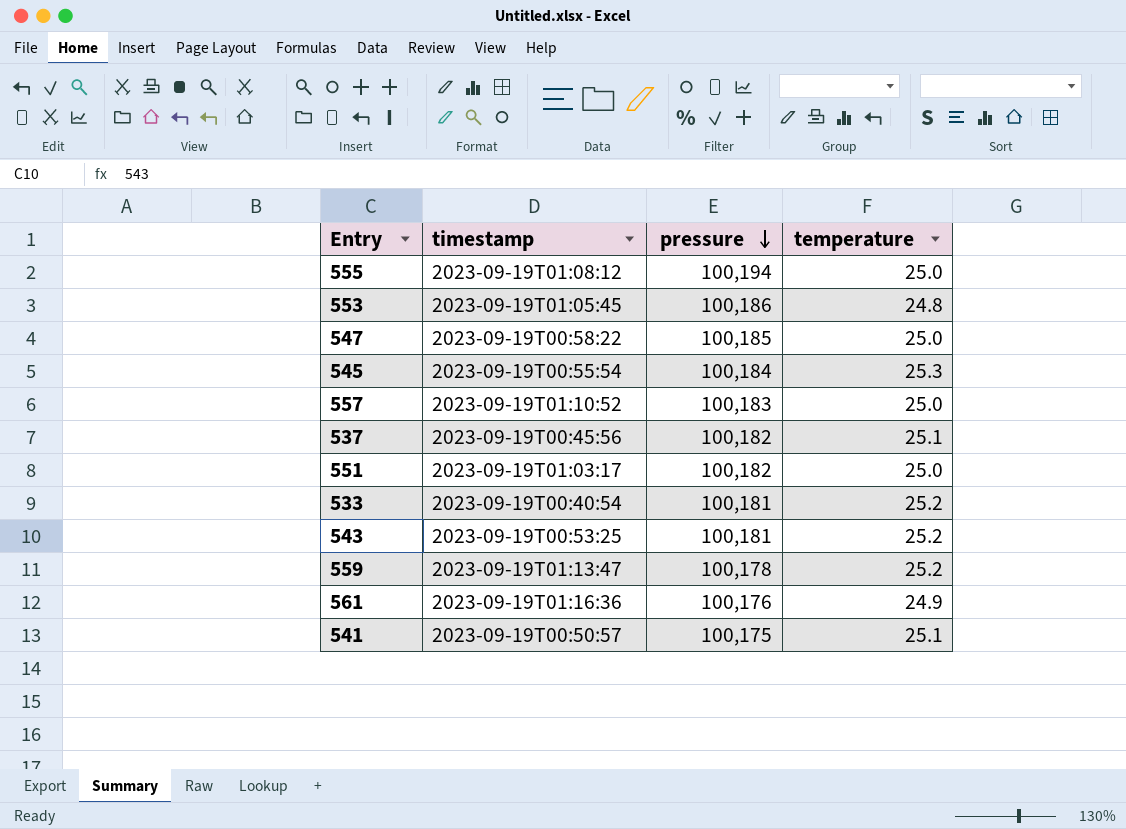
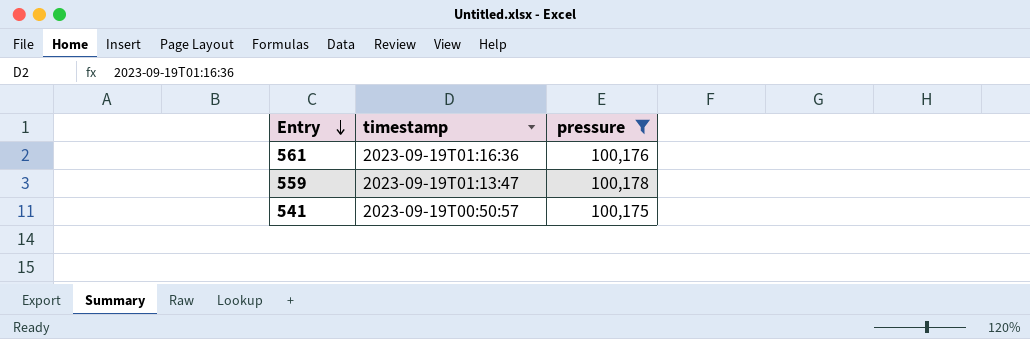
filter: none -> pressure <= 100,178
row order: pressure descending -> Entry descending
column temperature | position: 4 -> none

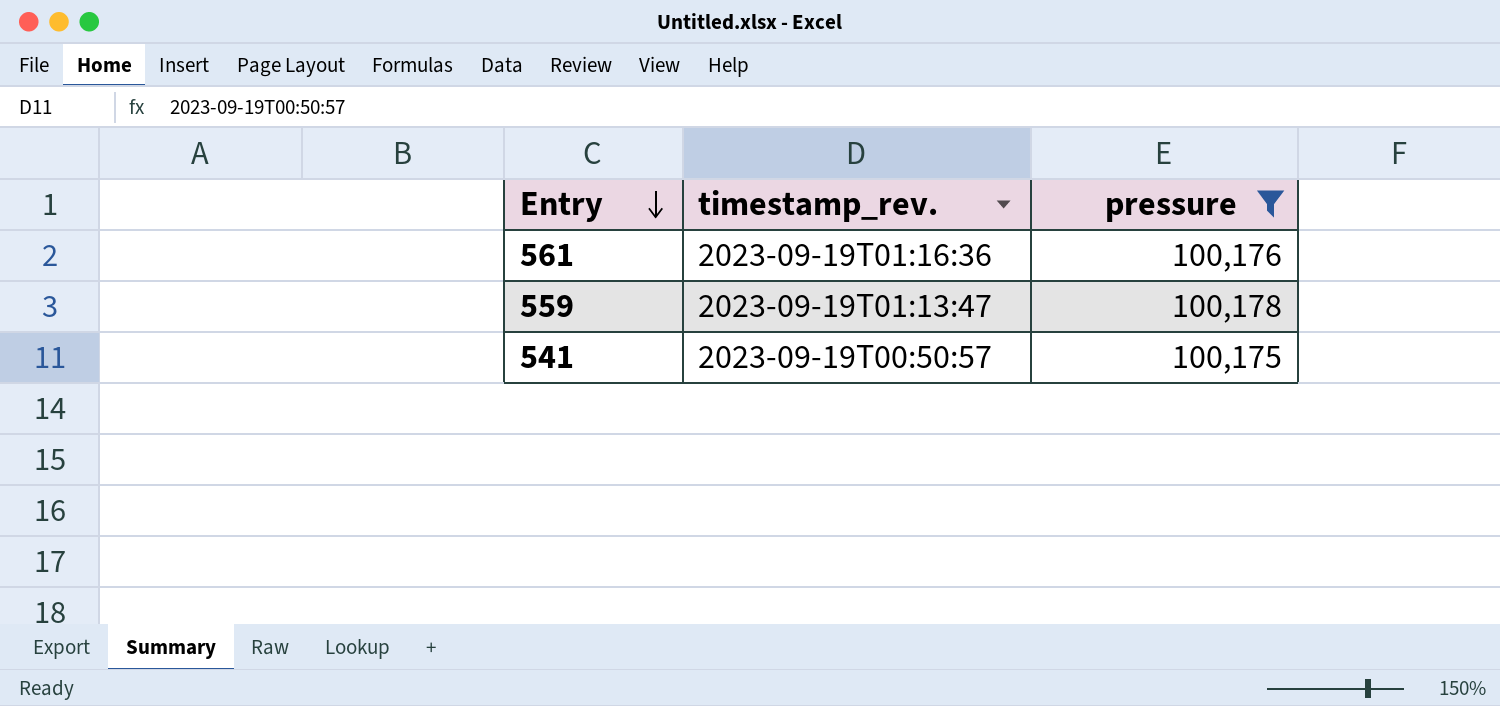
column name: timestamp -> timestamp_rev.

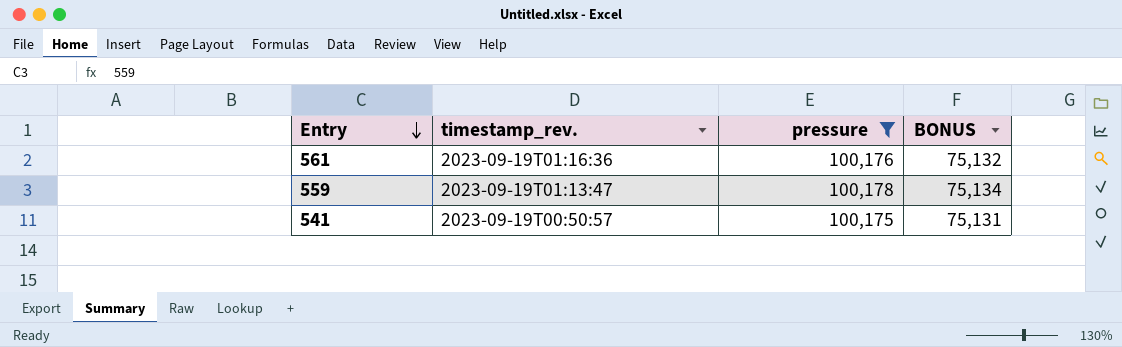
column BONUS | formula: none -> [pressure] * 0.75

